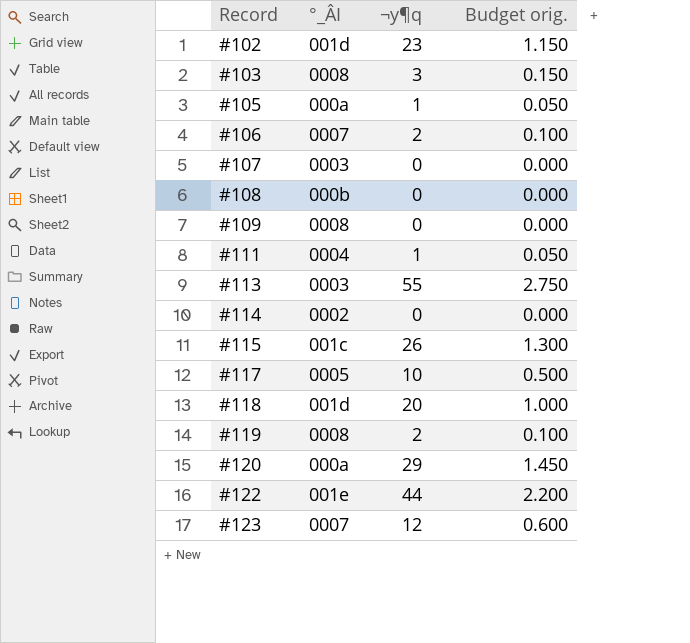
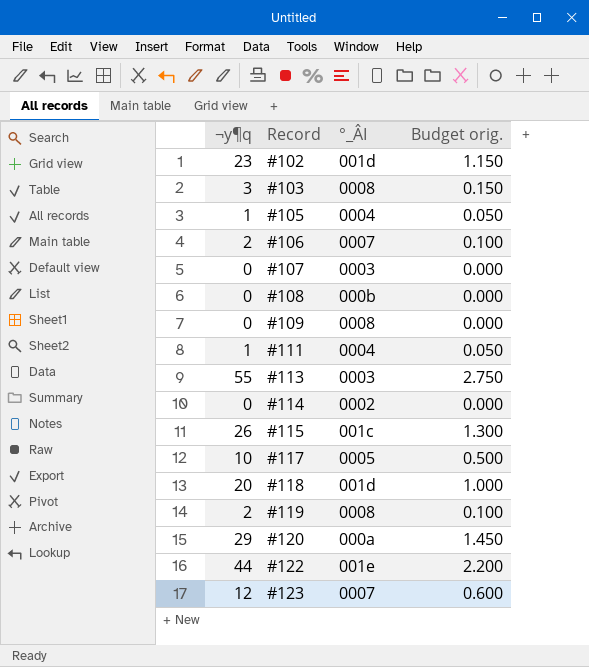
column ¬y¶q | position: 3 -> 1
#105 | °_ÂI: 000a -> 0004

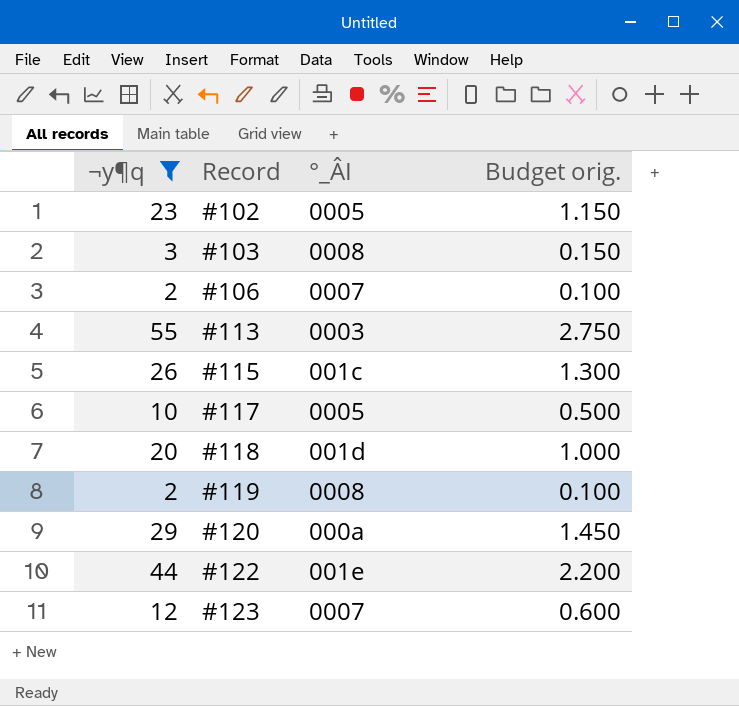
filter: none -> ¬y¶q >= 2
#102 | °_ÂI: 001d -> 0005

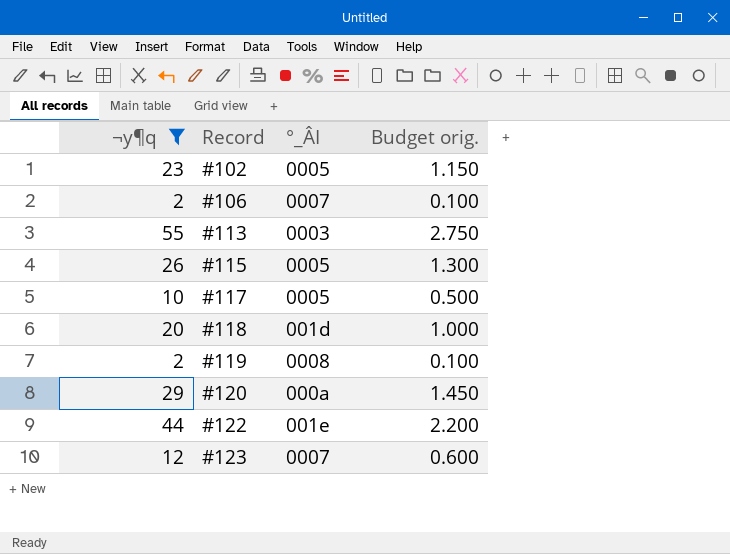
row #103: 3 | 0008 | 0.150 -> none
#115 | °_ÂI: 001c -> 0005

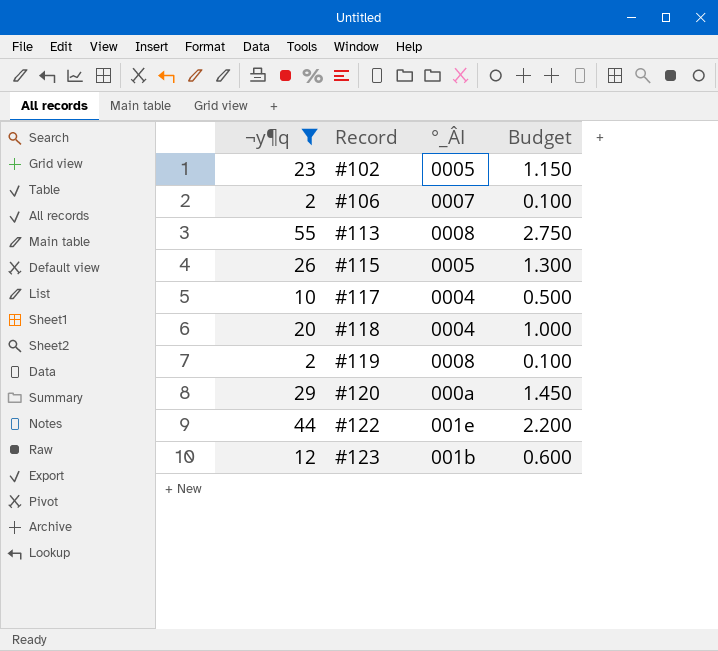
column name: Budget orig. -> Budget
#113 | °_ÂI: 0003 -> 0008
#117 | °_ÂI: 0005 -> 0004
#118 | °_ÂI: 001d -> 0004
#123 | °_ÂI: 0007 -> 001b

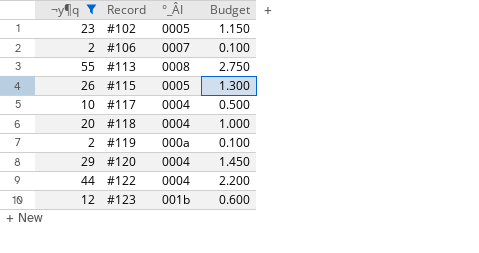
#119 | °_ÂI: 0008 -> 000a
#120 | °_ÂI: 000a -> 0004
#122 | °_ÂI: 001e -> 0004

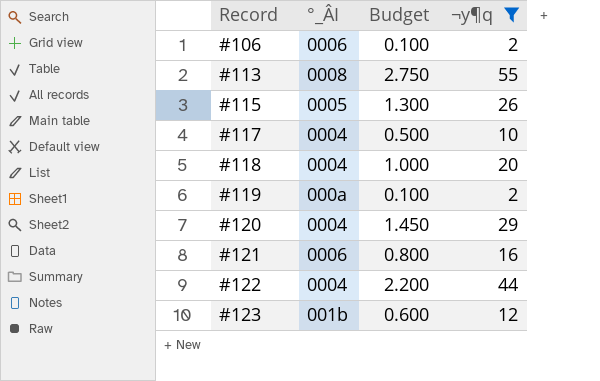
column ¬y¶q | position: 1 -> 4
row #102: 23 | 0005 | 1.150 -> none
#106 | °_ÂI: 0007 -> 0006
row #121: none -> 0006 | 0.800 | 16

